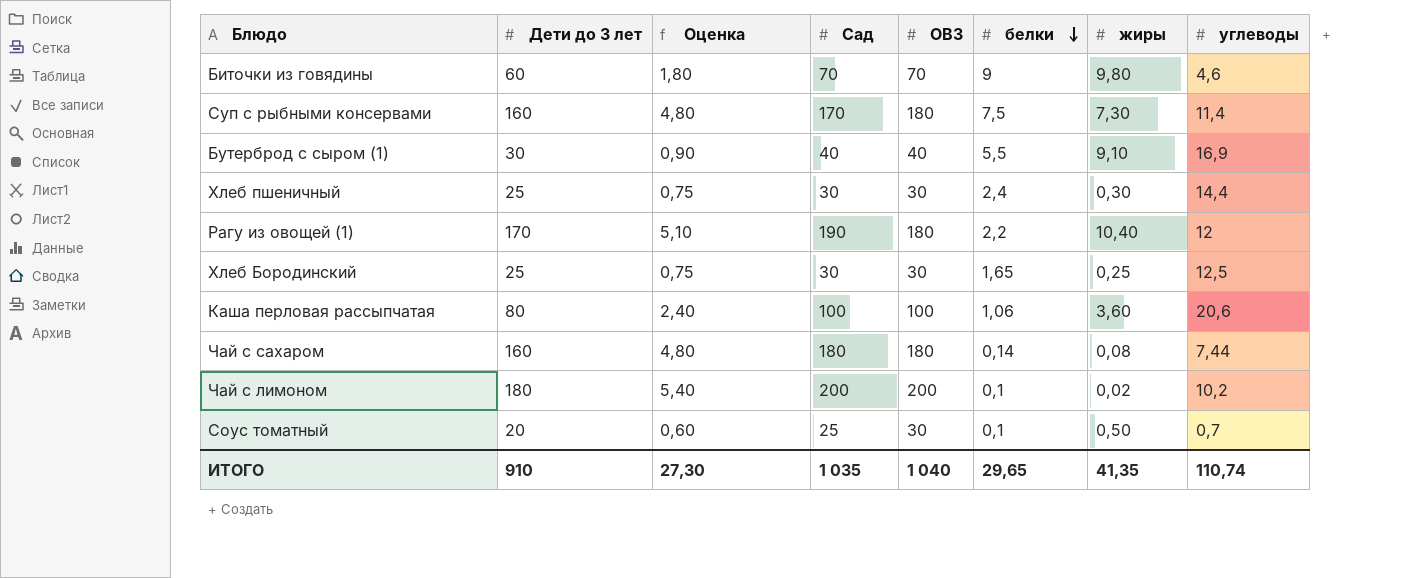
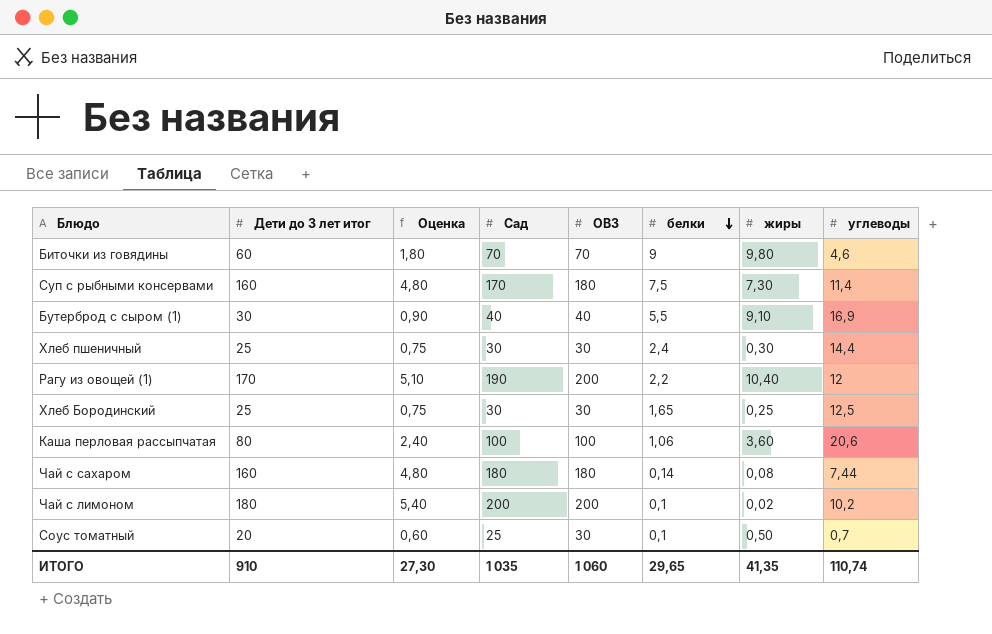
column name: Дети до 3 лет -> Дети до 3 лет итог
Рагу из овощей (1) | ОВЗ: 180 -> 200
ИТОГО | ОВЗ: 1 040 -> 1 060

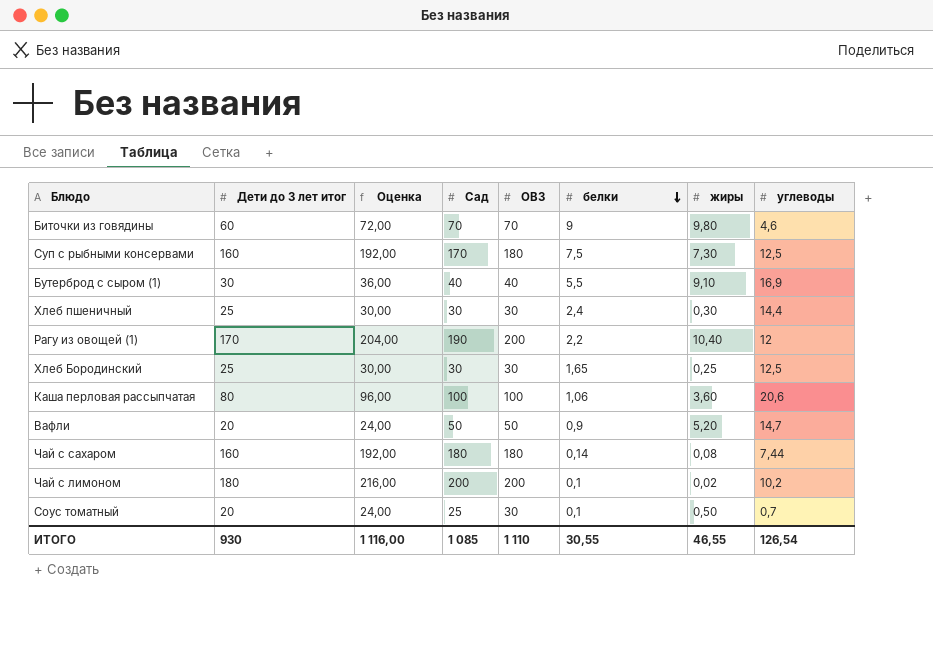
column Оценка | formula: [Дети до 3 лет итог] * 0,03 -> [Дети до 3 лет итог] * 1,2
Суп с рыбными консервами | углеводы: 11,4 -> 12,5
row Вафли: none -> 20 | 24,00 | 50 | 50 | 0,9 | 5,20 | 14,7
ИТОГО | Дети до 3 лет итог: 910 -> 930
ИТОГО | Оценка: 27,30 -> 1 116,00
ИТОГО | Сад: 1 035 -> 1 085
ИТОГО | ОВЗ: 1 060 -> 1 110
ИТОГО | белки: 29,65 -> 30,55
ИТОГО | жиры: 41,35 -> 46,55
ИТОГО | углеводы: 110,74 -> 126,54

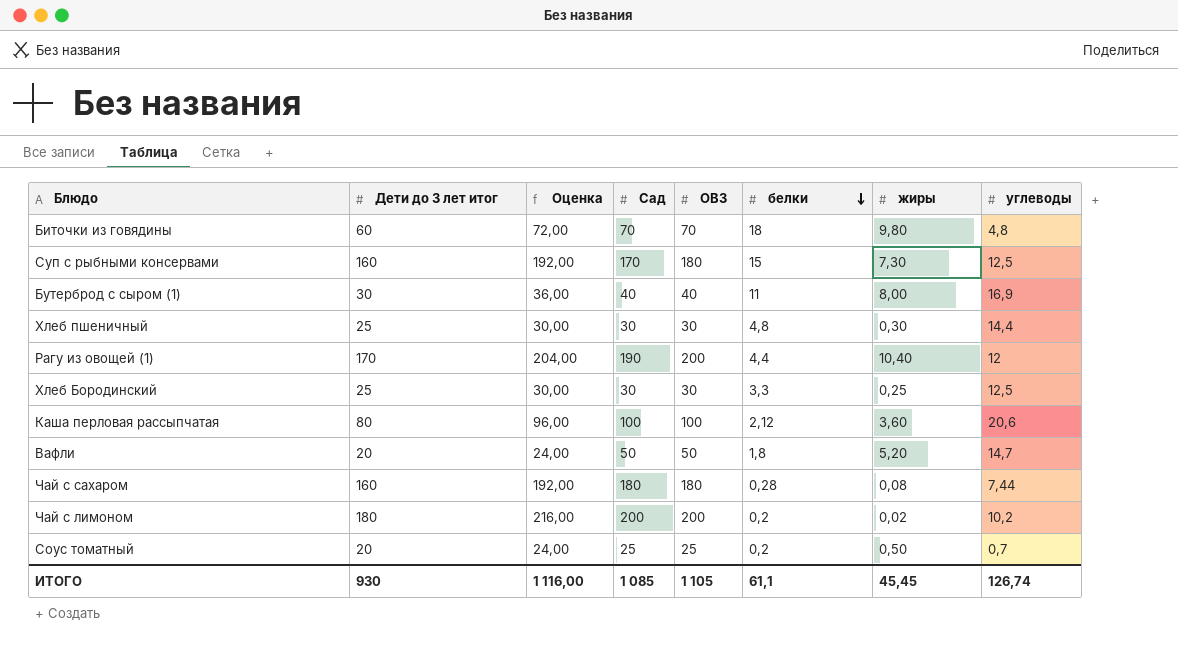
Биточки из говядины | белки: 9 -> 18
Биточки из говядины | углеводы: 4,6 -> 4,8
Суп с рыбными консервами | белки: 7,5 -> 15
Бутерброд с сыром (1) | белки: 5,5 -> 11
Бутерброд с сыром (1) | жиры: 9,10 -> 8,00
Хлеб пшеничный | белки: 2,4 -> 4,8
Рагу из овощей (1) | белки: 2,2 -> 4,4
Хлеб Бородинский | белки: 1,65 -> 3,3
Каша перловая рассыпчатая | белки: 1,06 -> 2,12
Вафли | белки: 0,9 -> 1,8
Чай с сахаром | белки: 0,14 -> 0,28
Чай с лимоном | белки: 0,1 -> 0,2
Соус томатный | ОВЗ: 30 -> 25
Соус томатный | белки: 0,1 -> 0,2
ИТОГО | ОВЗ: 1 110 -> 1 105
ИТОГО | белки: 30,55 -> 61,1
ИТОГО | жиры: 46,55 -> 45,45
ИТОГО | углеводы: 126,54 -> 126,74

